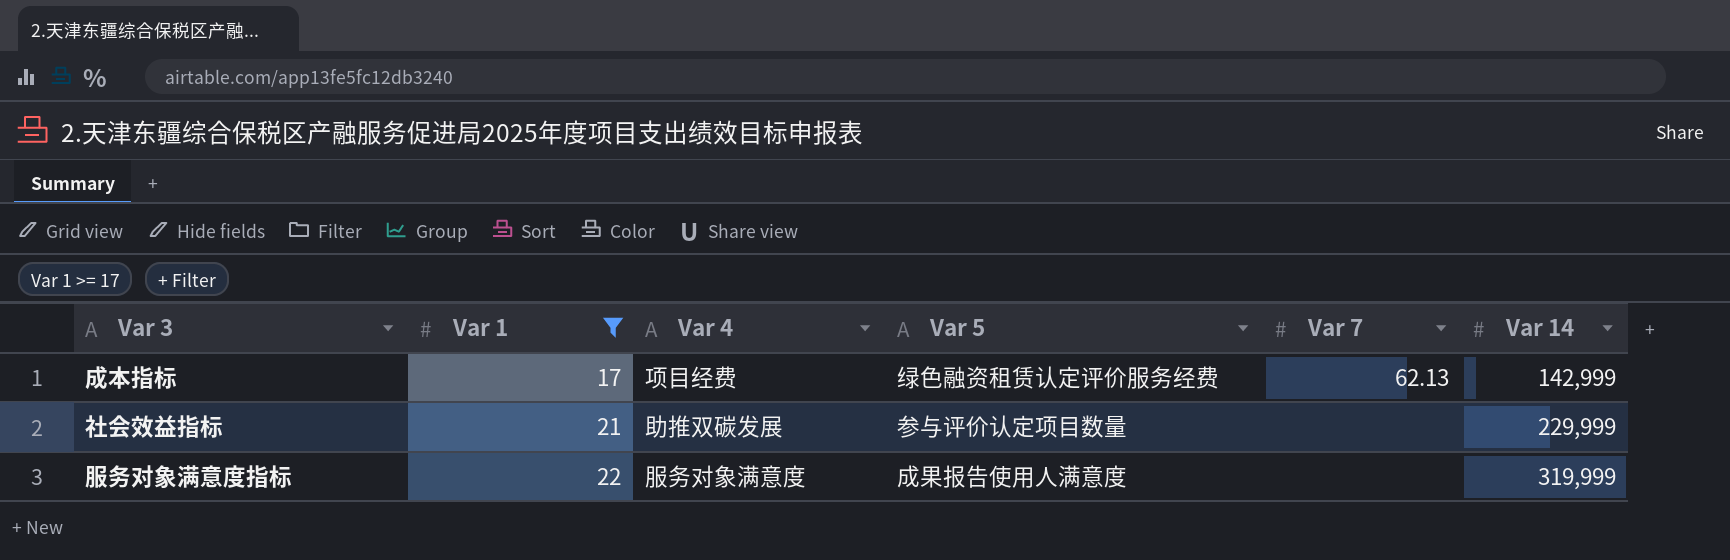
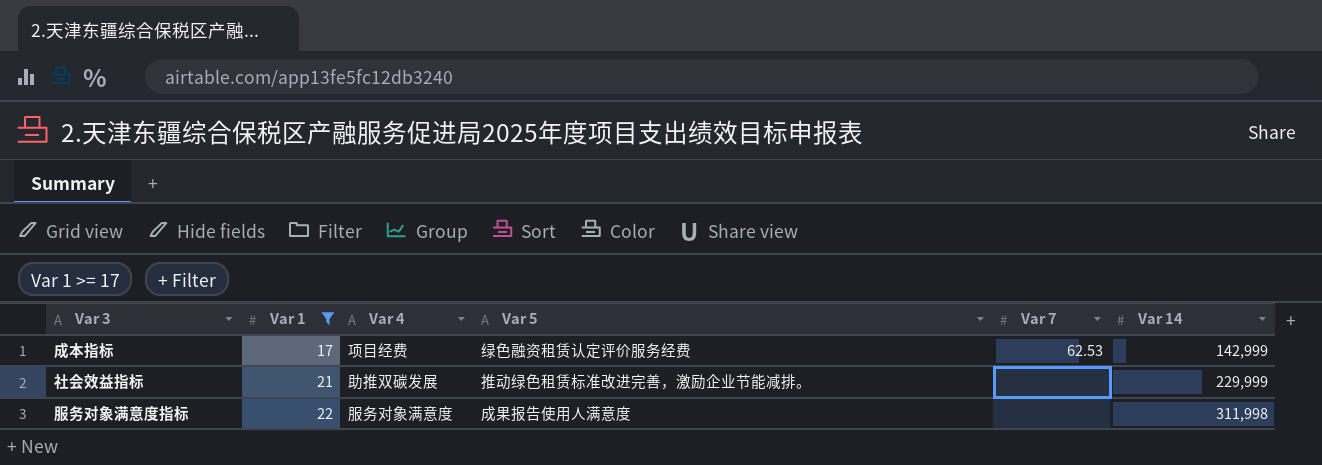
成本指标 | Var 7: 62.13 -> 62.53
社会效益指标 | Var 5: 参与评价认定项目数量 -> 推动绿色租赁标准改进完善，激励企业节能减排。
服务对象满意度指标 | Var 14: 319,999 -> 311,998

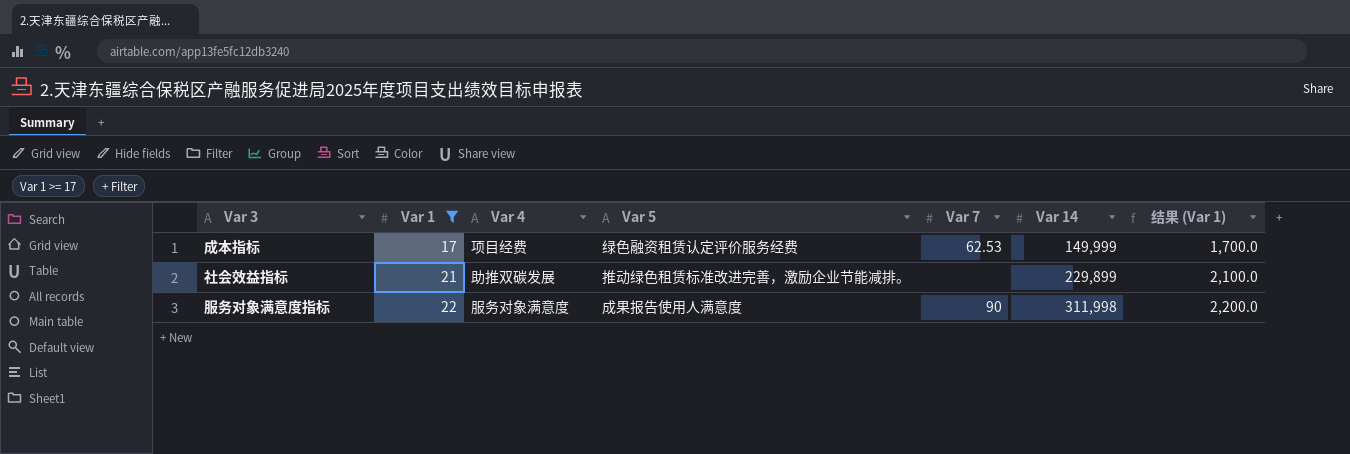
column 结果 (Var 1) | formula: none -> [Var 1] * 100
成本指标 | Var 14: 142,999 -> 149,999
社会效益指标 | Var 14: 229,999 -> 229,899
服务对象满意度指标 | Var 7: none -> 90

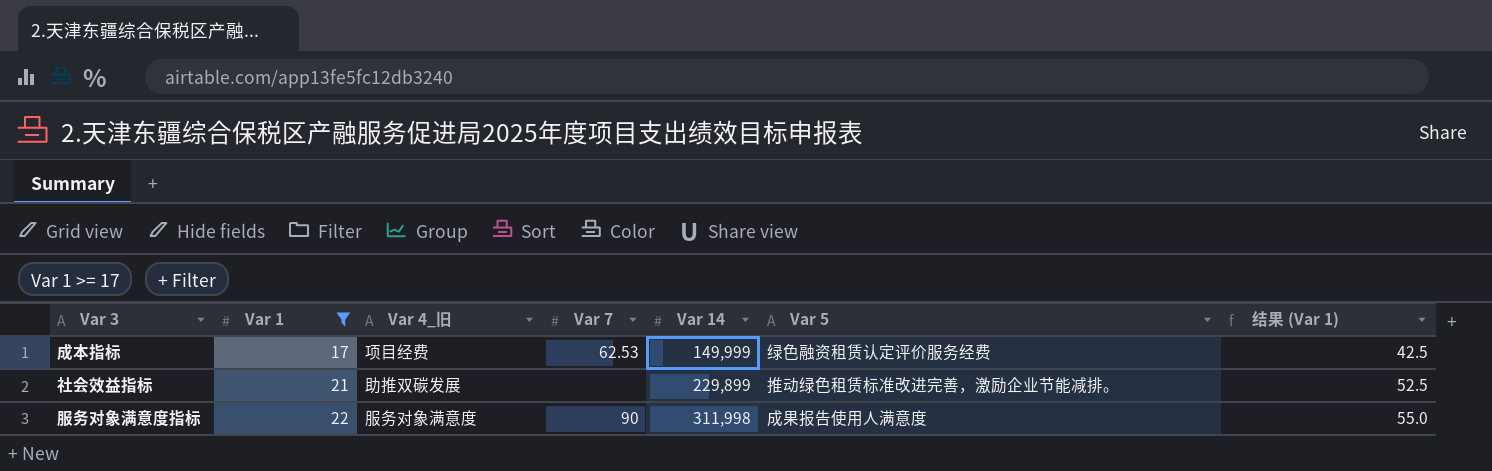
column name: Var 4 -> Var 4_旧
column Var 5 | position: 4 -> 6
column 结果 (Var 1) | formula: [Var 1] * 100 -> [Var 1] * 2.5

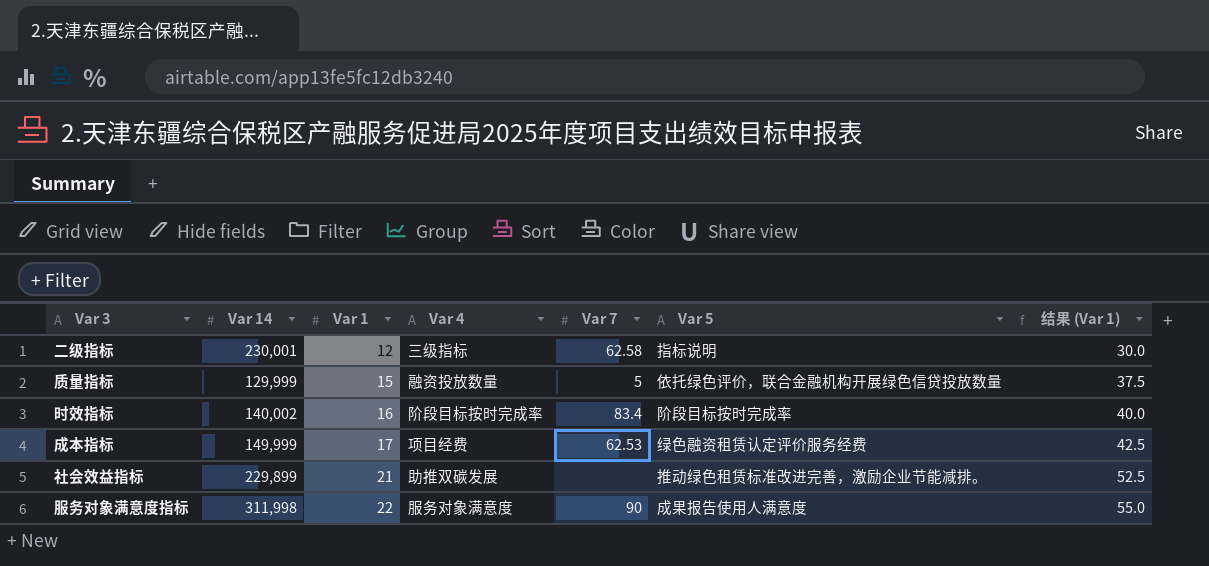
filter: Var 1 >= 17 -> none
column Var 14 | position: 5 -> 2
column name: Var 4_旧 -> Var 4

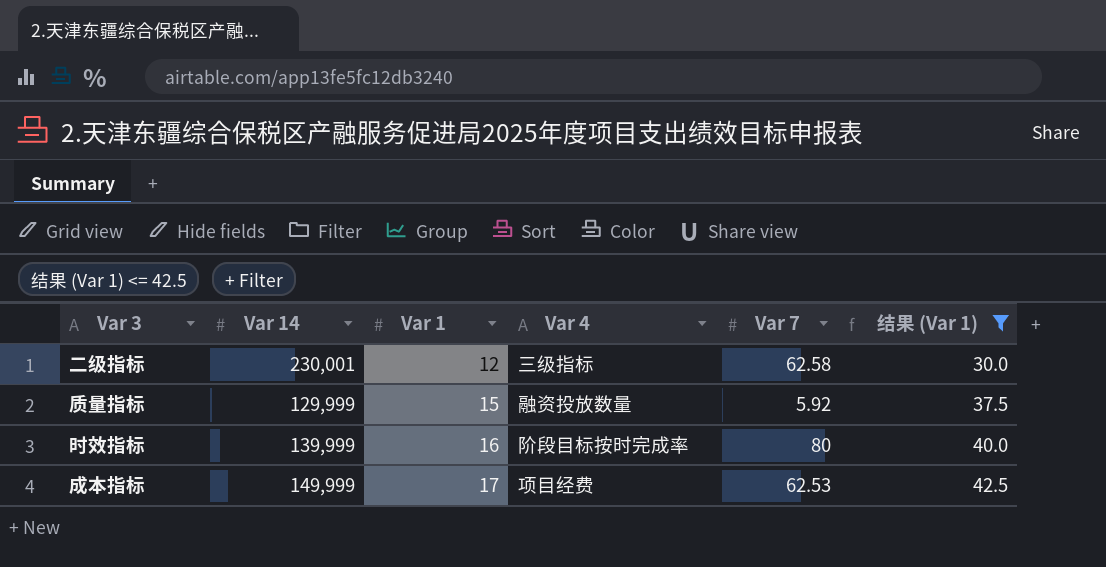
filter: none -> 结果 (Var 1) <= 42.5
column Var 5 | position: 6 -> none
质量指标 | Var 7: 5 -> 5.92
时效指标 | Var 14: 140,002 -> 139,999
时效指标 | Var 7: 83.4 -> 80

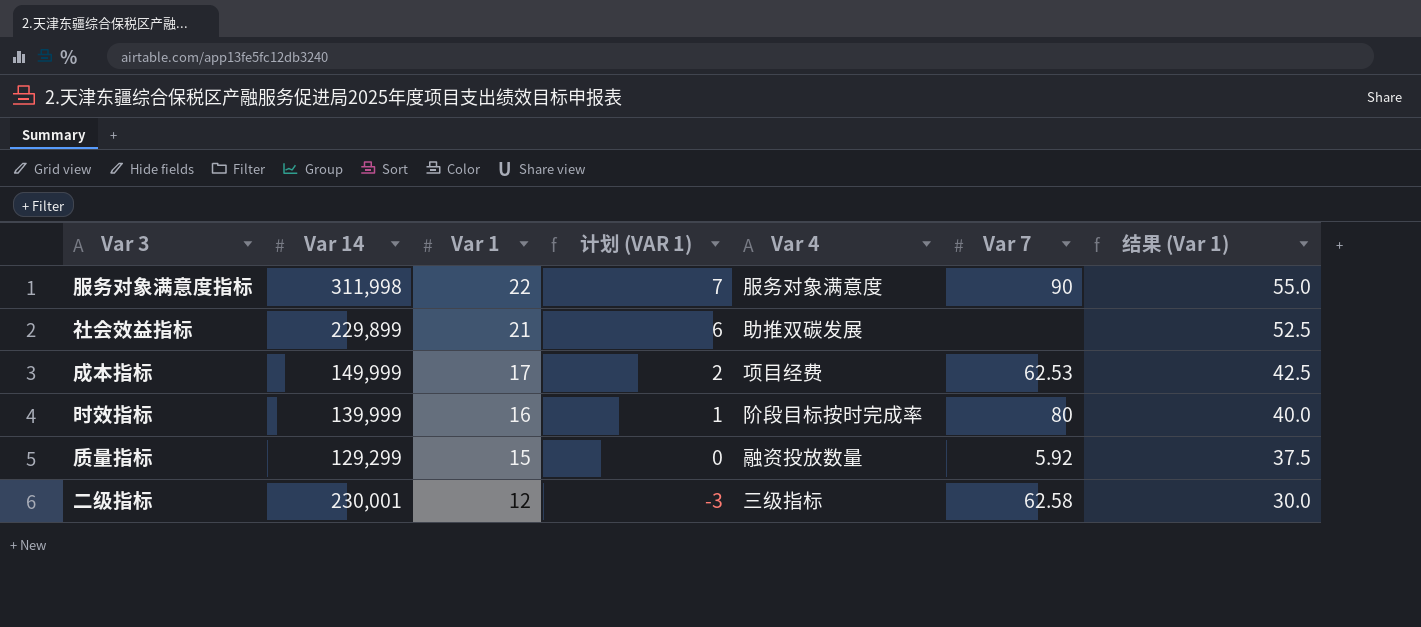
filter: 结果 (Var 1) <= 42.5 -> none
row order: Var 1 ascending -> Var 1 descending
column 计划 (VAR 1) | formula: none -> [Var 1] - 15
质量指标 | Var 14: 129,999 -> 129,299

